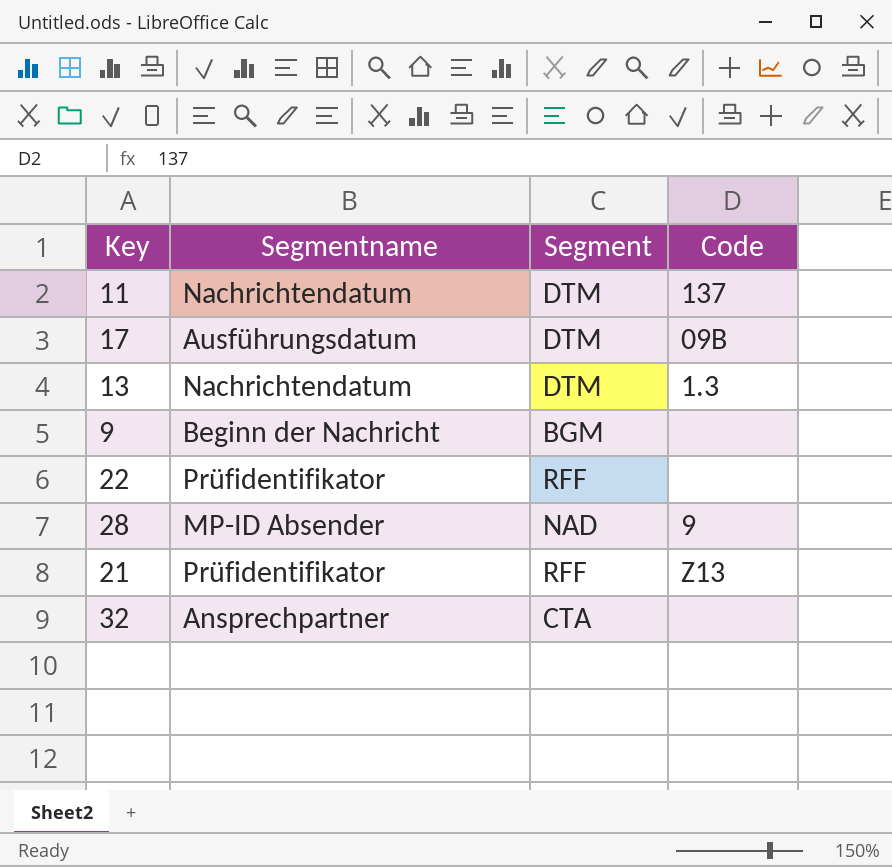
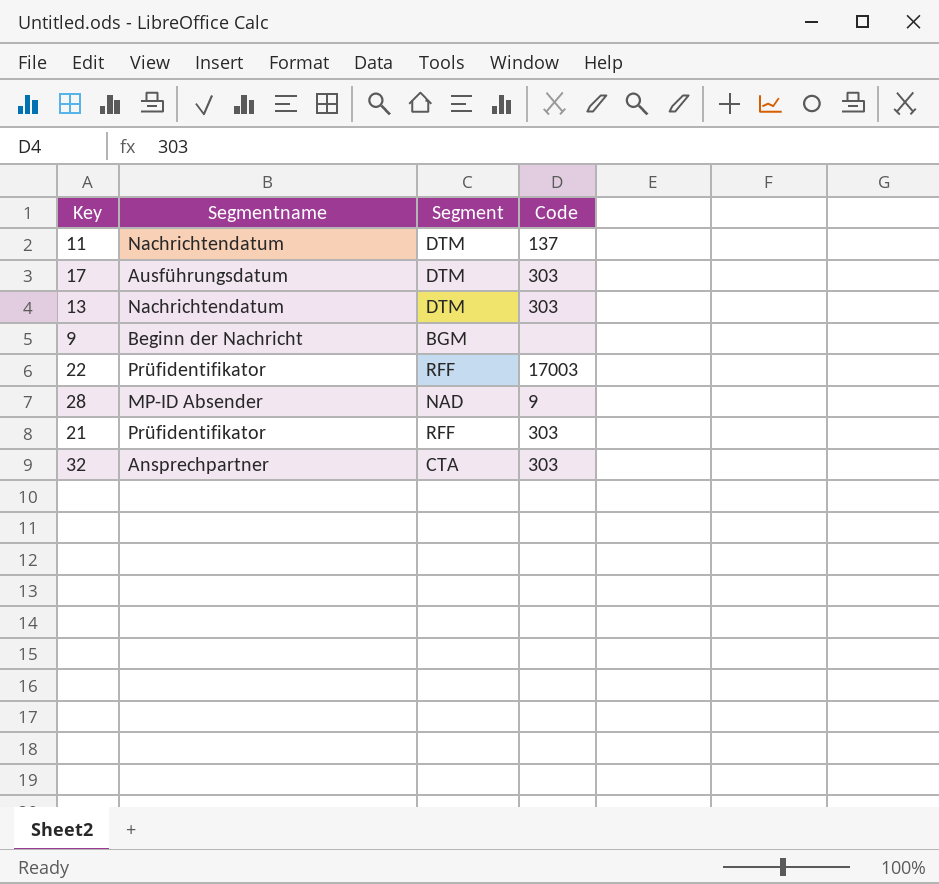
17 | Code: 09B -> 303
13 | Code: 1.3 -> 303
22 | Code: none -> 17003
21 | Code: Z13 -> 303
32 | Code: none -> 303

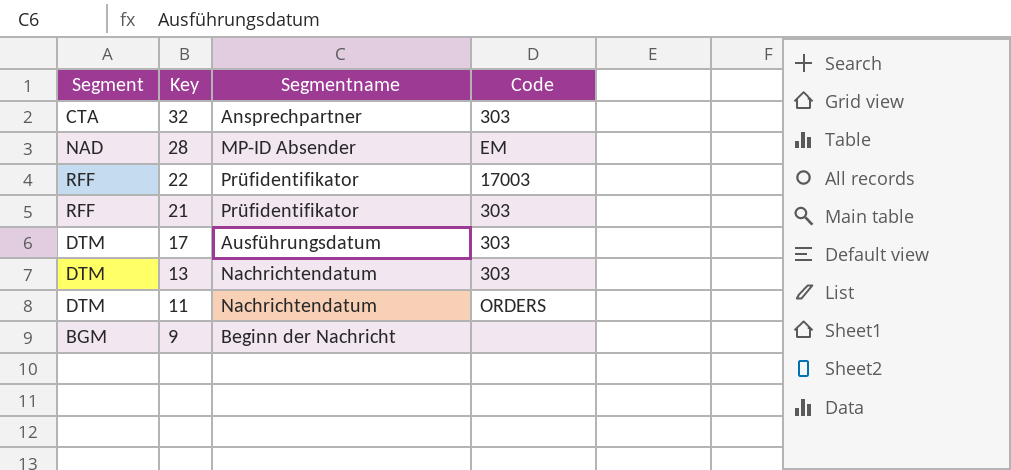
row order: none -> Key descending
column Segment | position: 3 -> 1
28 | Code: 9 -> EM
11 | Code: 137 -> ORDERS

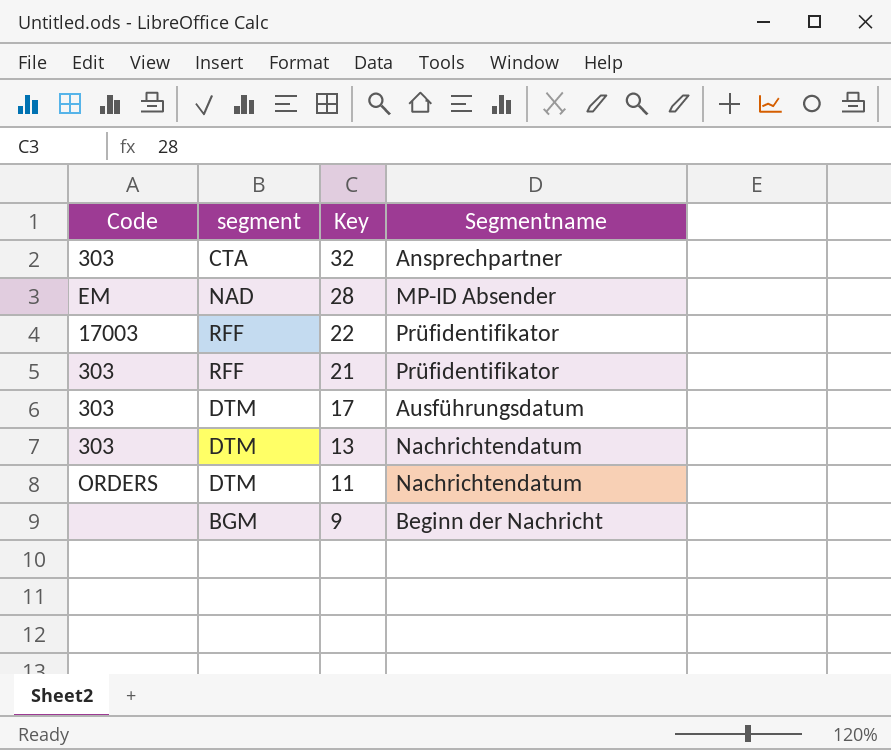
column Code | position: 4 -> 1
column name: Segment -> segment

